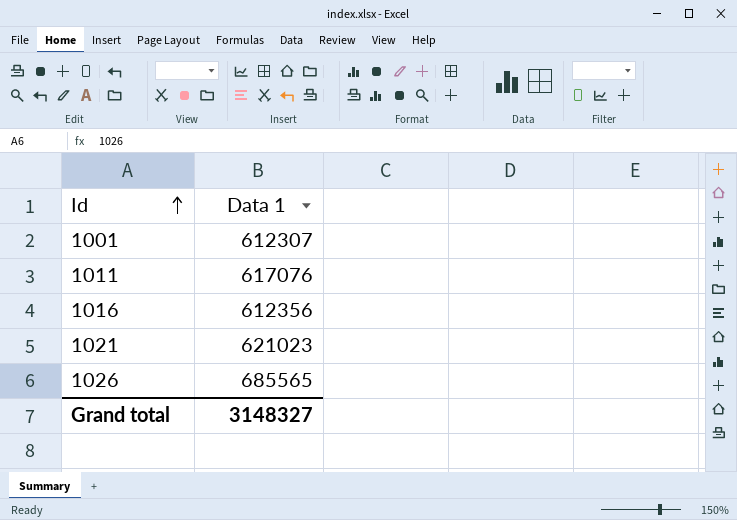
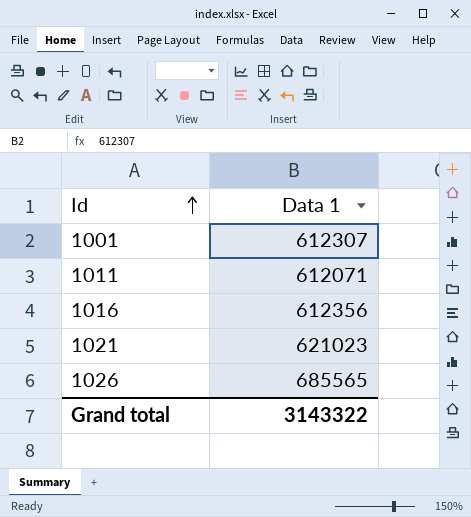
1011 | Data 1: 617076 -> 612071
Grand total | Data 1: 3148327 -> 3143322

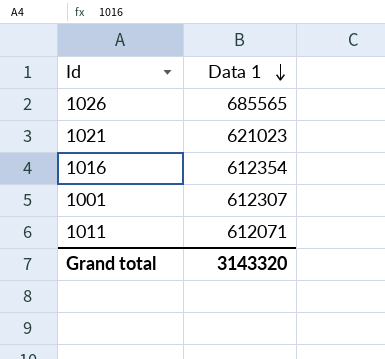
row order: Id ascending -> Data 1 descending
1016 | Data 1: 612356 -> 612354
Grand total | Data 1: 3143322 -> 3143320

